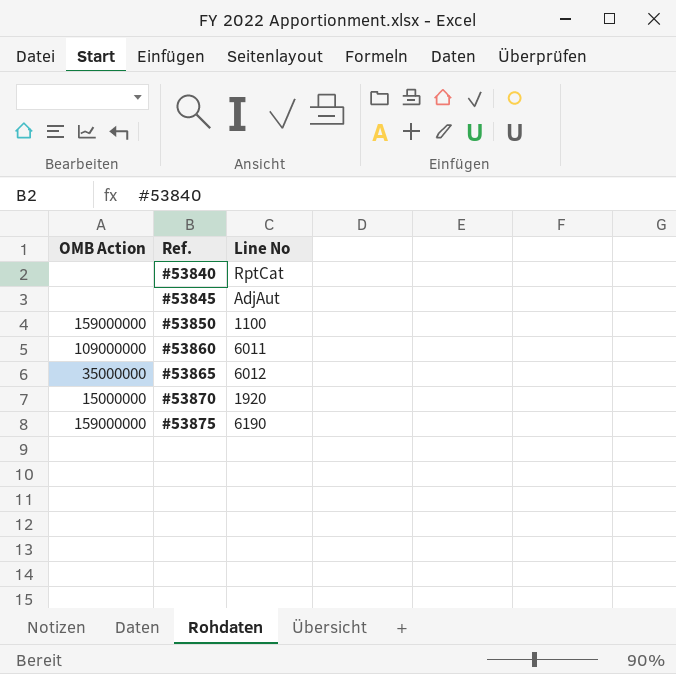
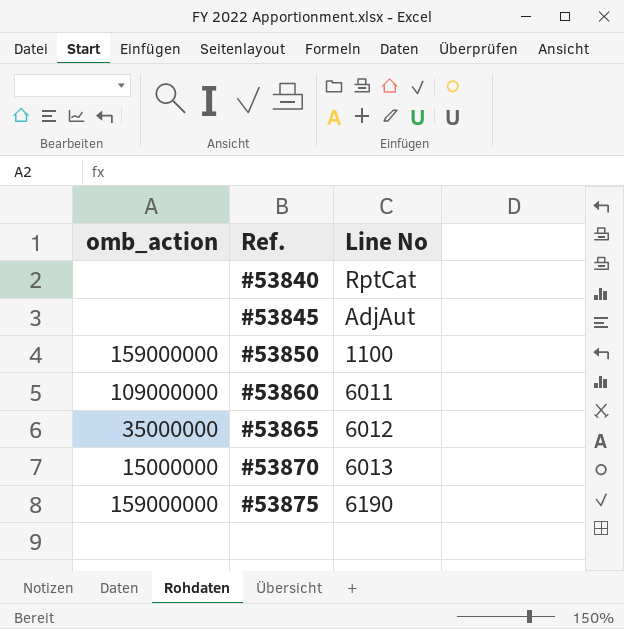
column name: OMB Action -> omb_action
#53870 | Line No: 1920 -> 6013

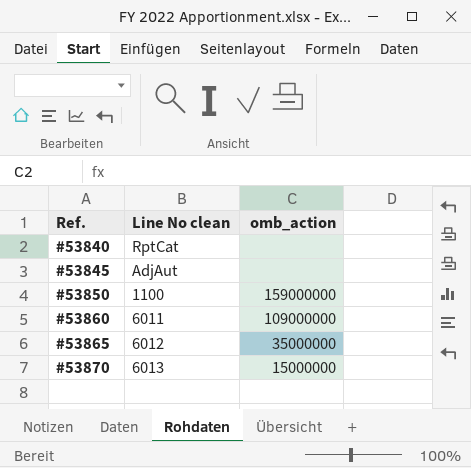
column name: Line No -> Line No clean
column omb_action | position: 1 -> 3
row #53875: 159000000 | 6190 -> none

